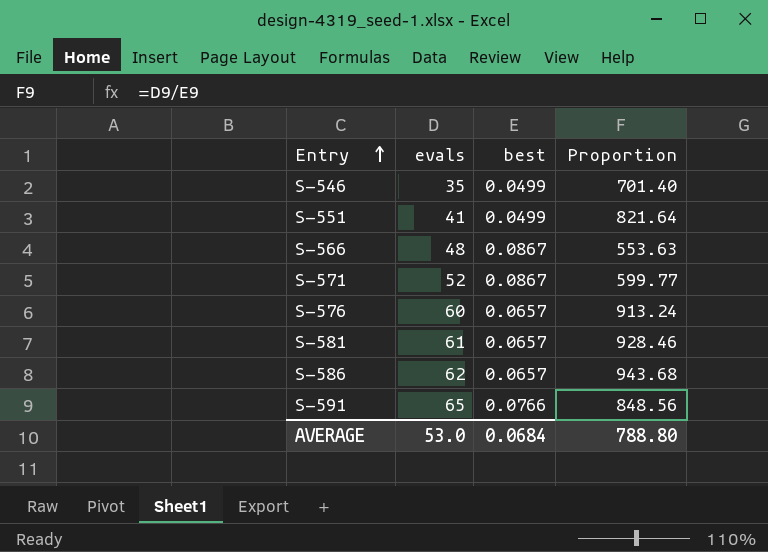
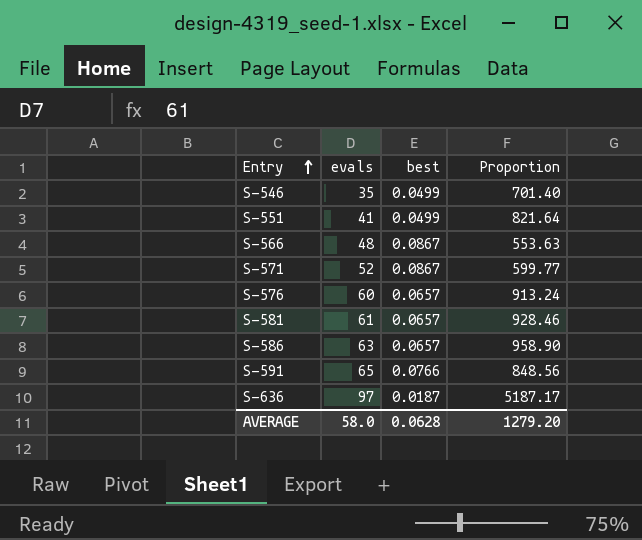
S-586 | evals: 62 -> 63
S-586 | Proportion: 943.68 -> 958.90
row S-636: none -> 97 | 0.0187 | 5187.17
AVERAGE | evals: 53.0 -> 58.0
AVERAGE | best: 0.0684 -> 0.0628
AVERAGE | Proportion: 788.80 -> 1279.20

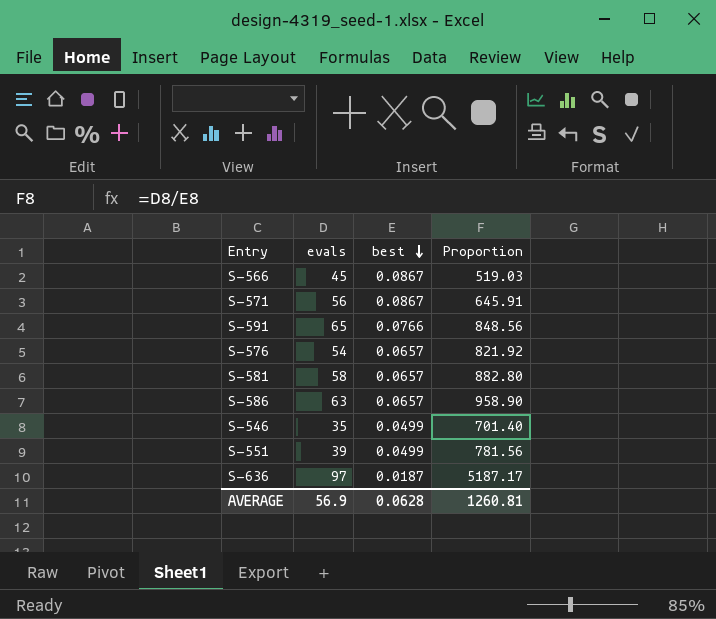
row order: Entry ascending -> best descending
S-566 | evals: 48 -> 45
S-566 | Proportion: 553.63 -> 519.03
S-571 | evals: 52 -> 56
S-571 | Proportion: 599.77 -> 645.91
S-576 | evals: 60 -> 54
S-576 | Proportion: 913.24 -> 821.92
S-581 | evals: 61 -> 58
S-581 | Proportion: 928.46 -> 882.80
S-551 | evals: 41 -> 39
S-551 | Proportion: 821.64 -> 781.56
AVERAGE | evals: 58.0 -> 56.9
AVERAGE | Proportion: 1279.20 -> 1260.81

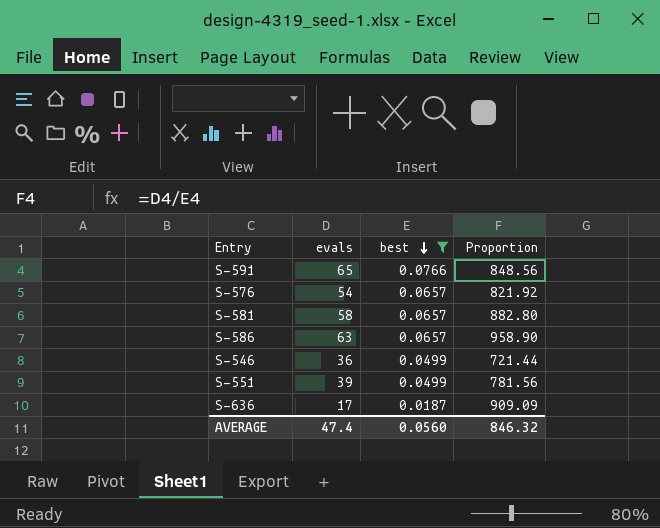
filter: none -> best != 0.0867
S-546 | evals: 35 -> 36
S-546 | Proportion: 701.40 -> 721.44
S-636 | evals: 97 -> 17
S-636 | Proportion: 5187.17 -> 909.09
AVERAGE | evals: 56.9 -> 47.4
AVERAGE | best: 0.0628 -> 0.0560
AVERAGE | Proportion: 1260.81 -> 846.32

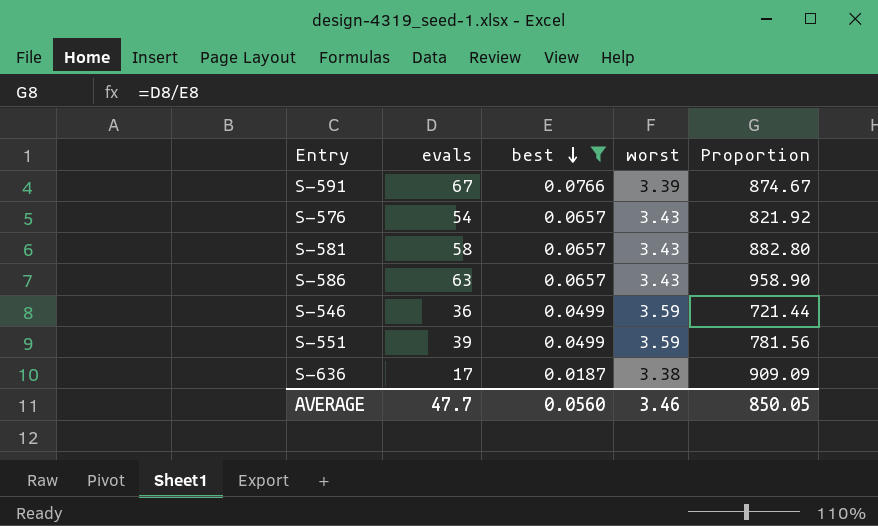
column worst | position: none -> 4
S-591 | evals: 65 -> 67
S-591 | Proportion: 848.56 -> 874.67
AVERAGE | evals: 47.4 -> 47.7
AVERAGE | Proportion: 846.32 -> 850.05

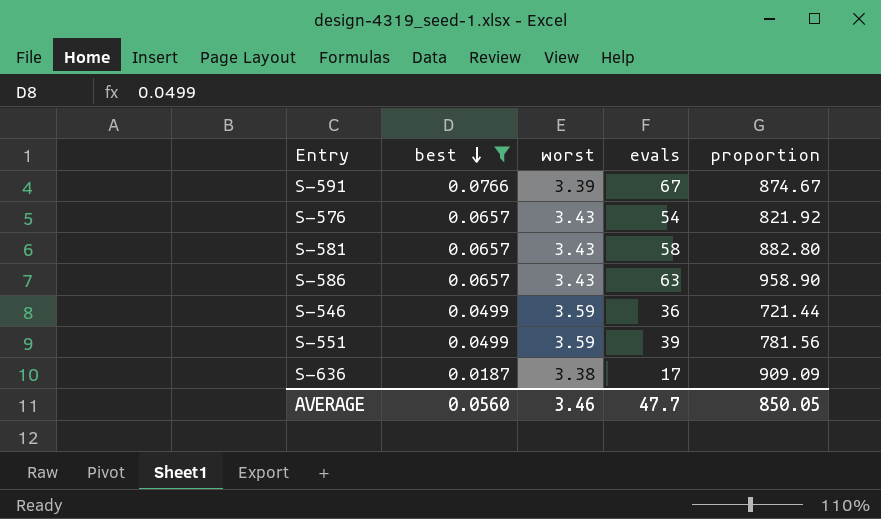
column evals | position: 2 -> 4
column name: Proportion -> proportion

